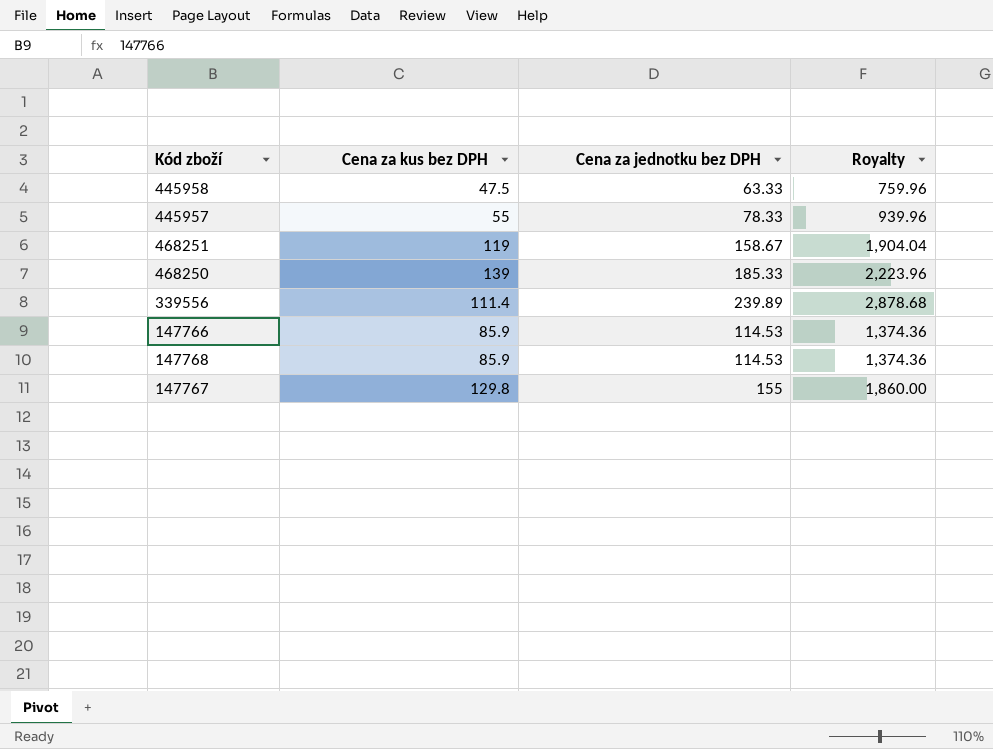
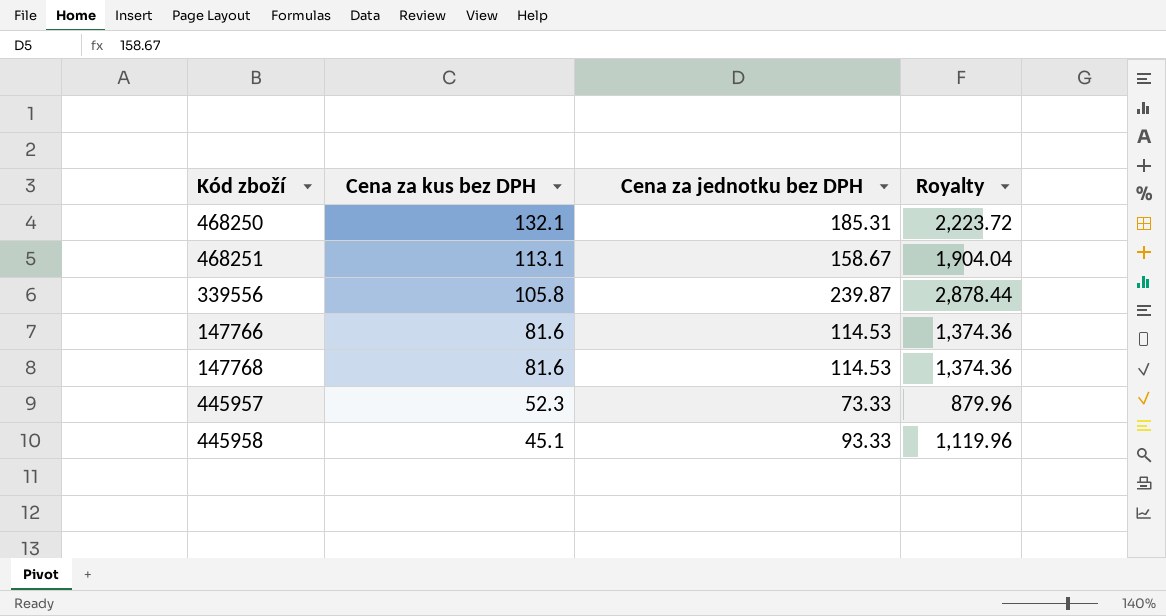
row order: none -> Cena za kus bez DPH descending
row 147767: 129.8 | 155 | 1,860.00 -> none
468250 | Cena za kus bez DPH: 139 -> 132.1
468250 | Cena za jednotku bez DPH: 185.33 -> 185.31
468250 | Royalty: 2,223.96 -> 2,223.72
468251 | Cena za kus bez DPH: 119 -> 113.1
339556 | Cena za kus bez DPH: 111.4 -> 105.8
339556 | Cena za jednotku bez DPH: 239.89 -> 239.87
339556 | Royalty: 2,878.68 -> 2,878.44
147766 | Cena za kus bez DPH: 85.9 -> 81.6
147768 | Cena za kus bez DPH: 85.9 -> 81.6
445957 | Cena za kus bez DPH: 55 -> 52.3
445957 | Cena za jednotku bez DPH: 78.33 -> 73.33
445957 | Royalty: 939.96 -> 879.96
445958 | Cena za kus bez DPH: 47.5 -> 45.1
445958 | Cena za jednotku bez DPH: 63.33 -> 93.33
445958 | Royalty: 759.96 -> 1,119.96

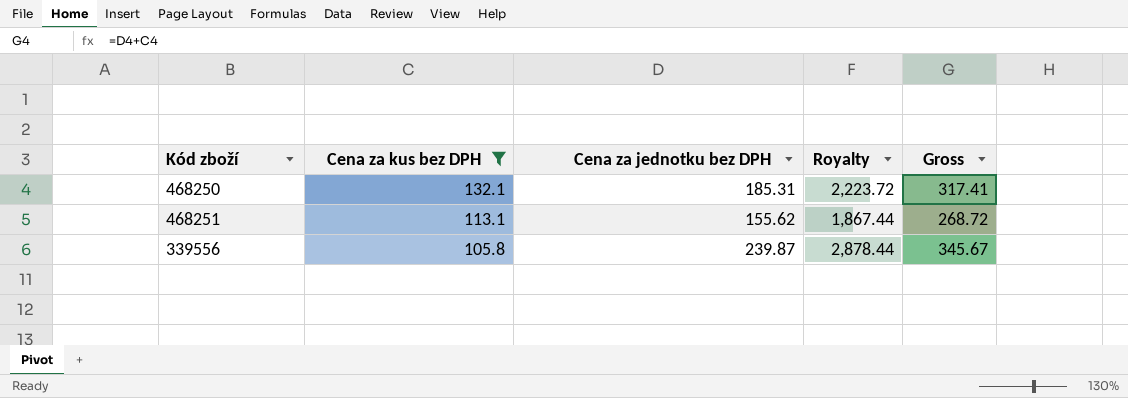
filter: none -> Cena za kus bez DPH >= 105.8
column Gross | formula: none -> [Cena za kus bez DPH] + [Cena za jednotku bez DPH]
468251 | Cena za jednotku bez DPH: 158.67 -> 155.62
468251 | Royalty: 1,904.04 -> 1,867.44

